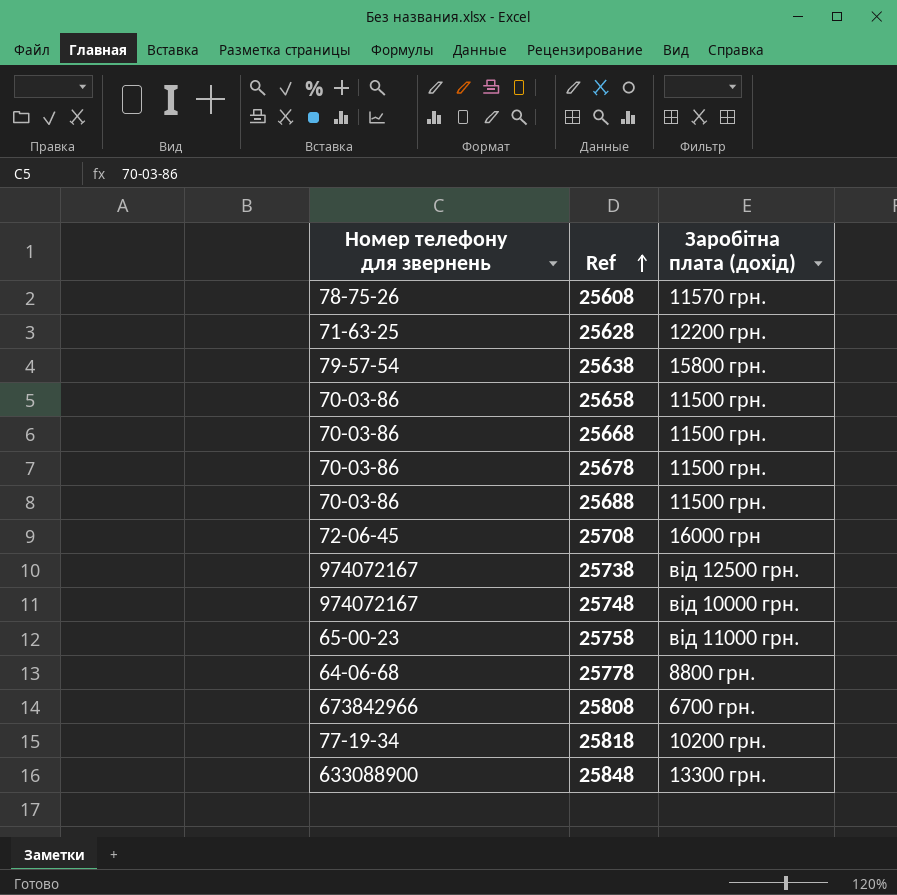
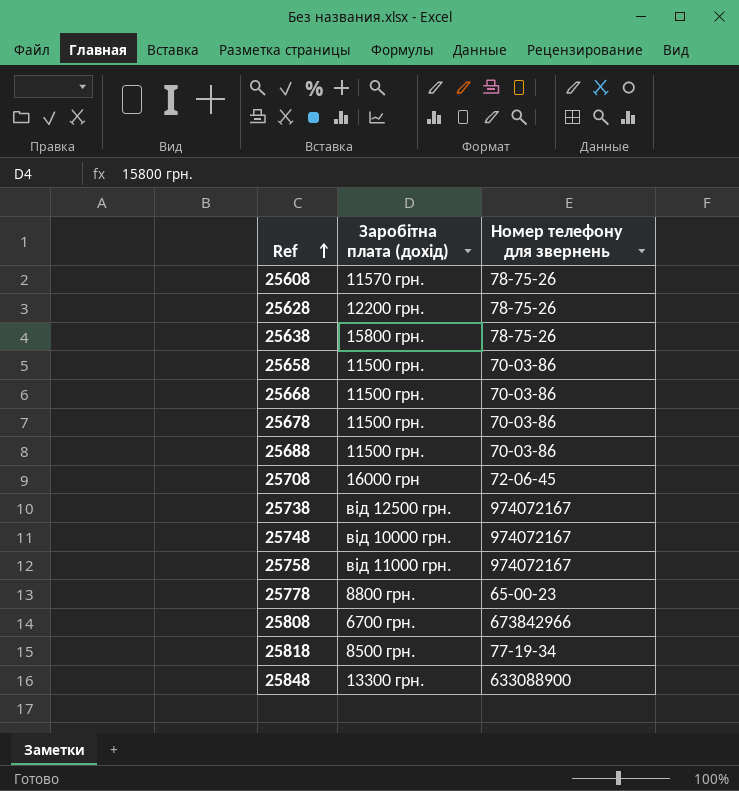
column Номер телефону для звернень | position: 1 -> 3
25628 | Номер телефону для звернень: 71-63-25 -> 78-75-26
25638 | Номер телефону для звернень: 79-57-54 -> 78-75-26
25758 | Номер телефону для звернень: 65-00-23 -> 974072167
25778 | Номер телефону для звернень: 64-06-68 -> 65-00-23
25818 | Заробітна плата (дохід): 10200 грн. -> 8500 грн.

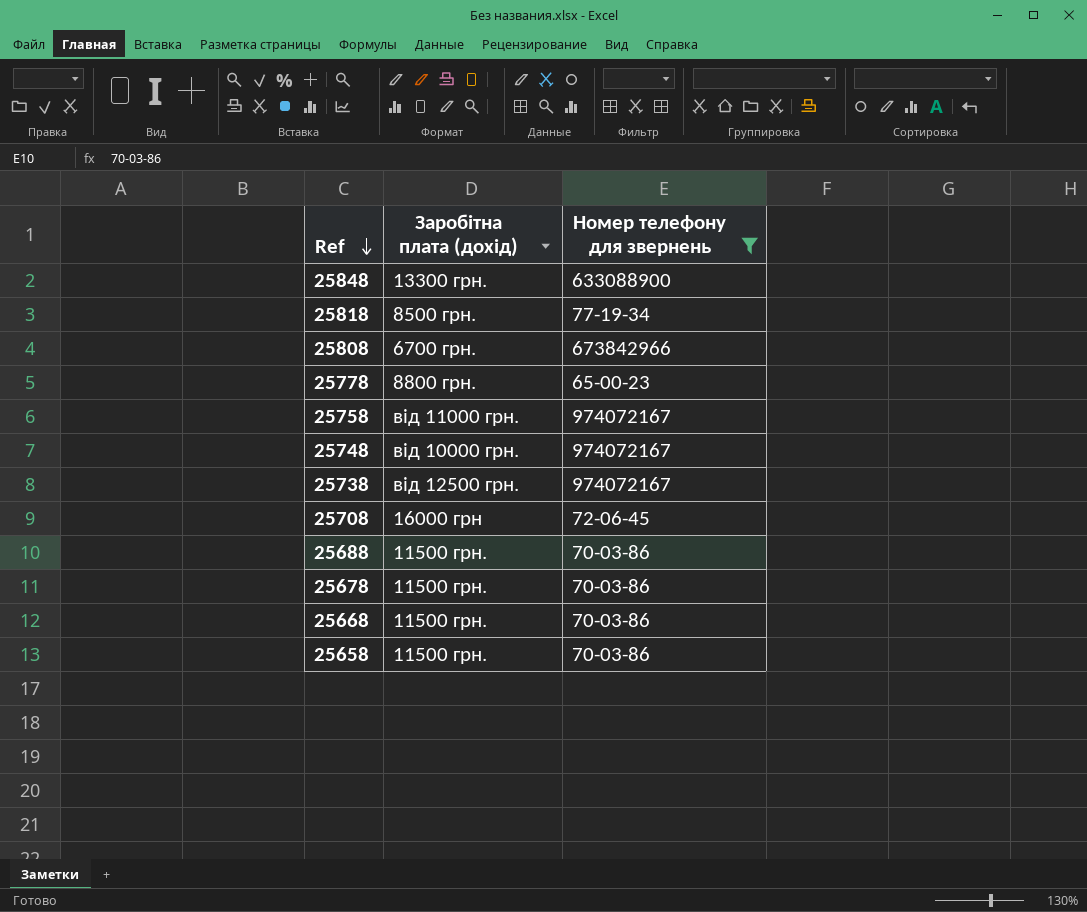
filter: none -> Номер телефону для звернень != 78-75-26
row order: Ref ascending -> Ref descending

